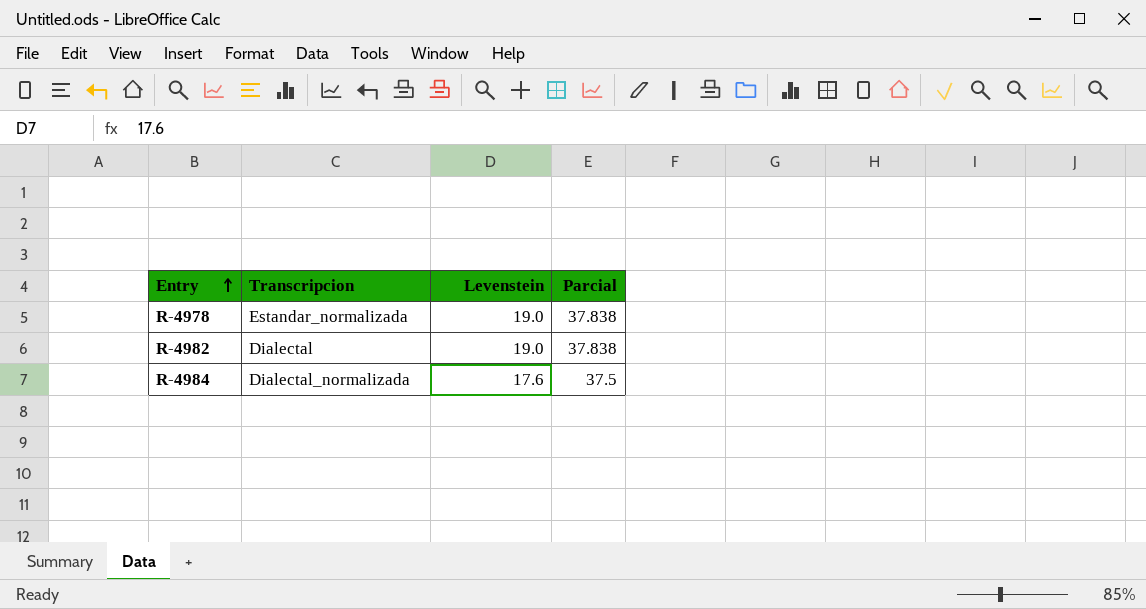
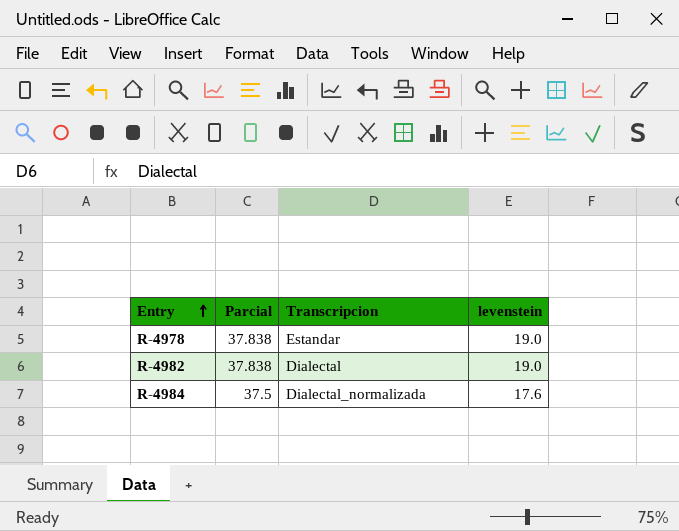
column Parcial | position: 4 -> 2
column name: Levenstein -> levenstein
R-4978 | Transcripcion: Estandar_normalizada -> Estandar

